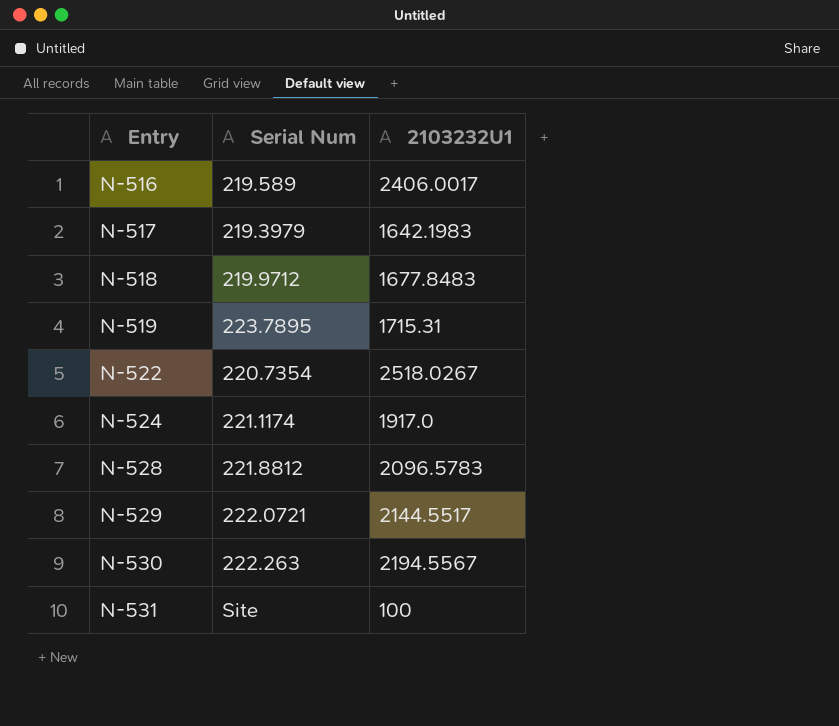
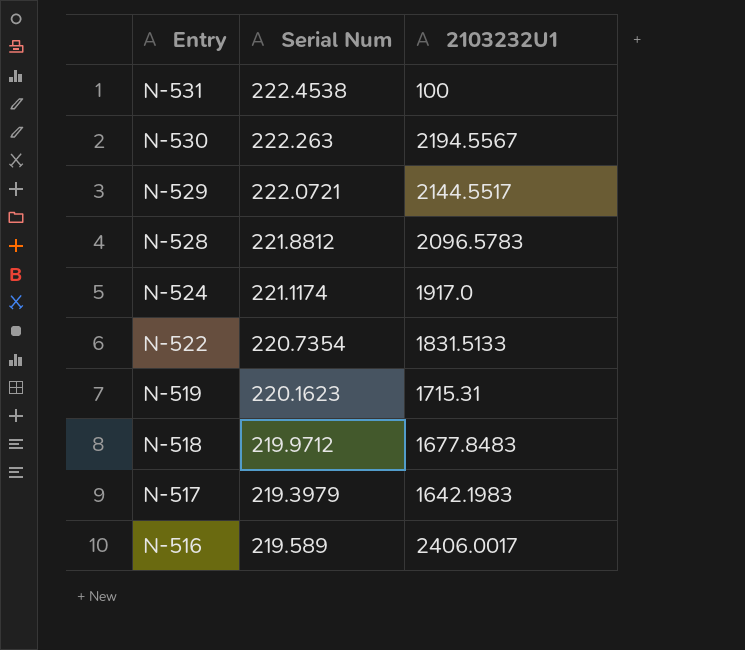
row order: Entry ascending -> Entry descending
N-531 | Serial Num: Site -> 222.4538
N-522 | 2103232U1: 2518.0267 -> 1831.5133
N-519 | Serial Num: 223.7895 -> 220.1623

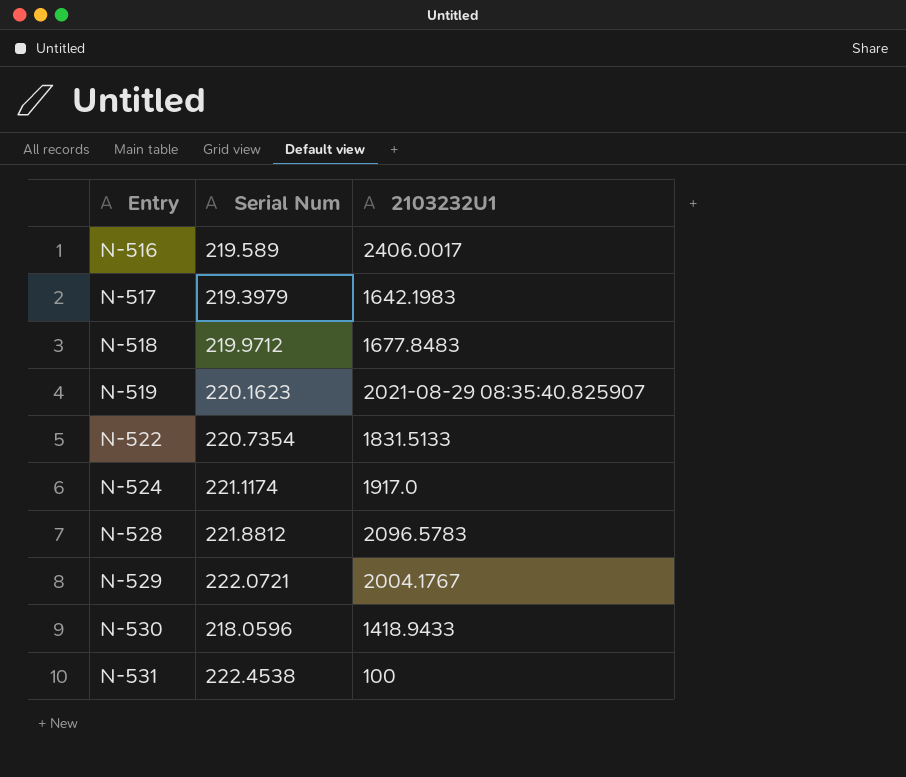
row order: Entry descending -> Entry ascending
N-519 | 2103232U1: 1715.31 -> 2021-08-29 08:35:40.825907
N-529 | 2103232U1: 2144.5517 -> 2004.1767
N-530 | Serial Num: 222.263 -> 218.0596
N-530 | 2103232U1: 2194.5567 -> 1418.9433

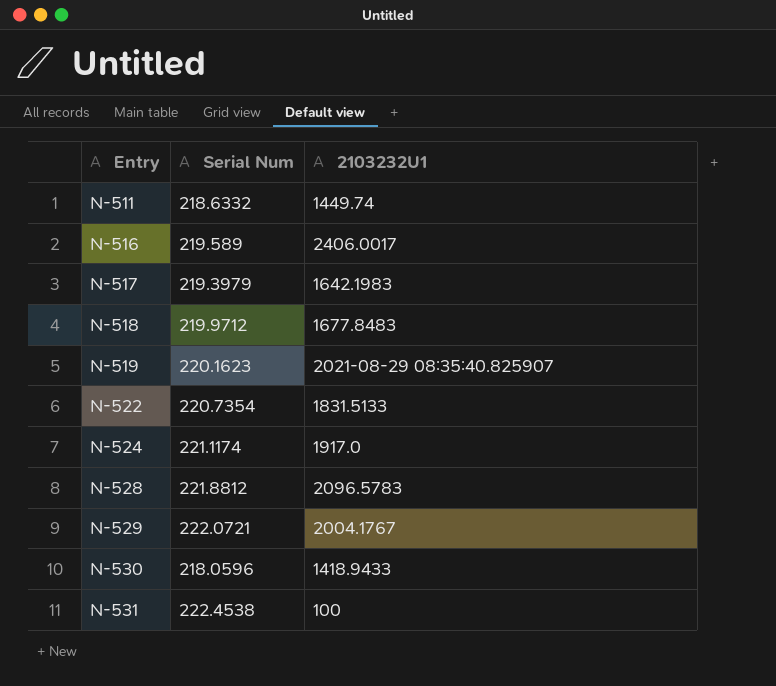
row N-511: none -> 218.6332 | 1449.74

